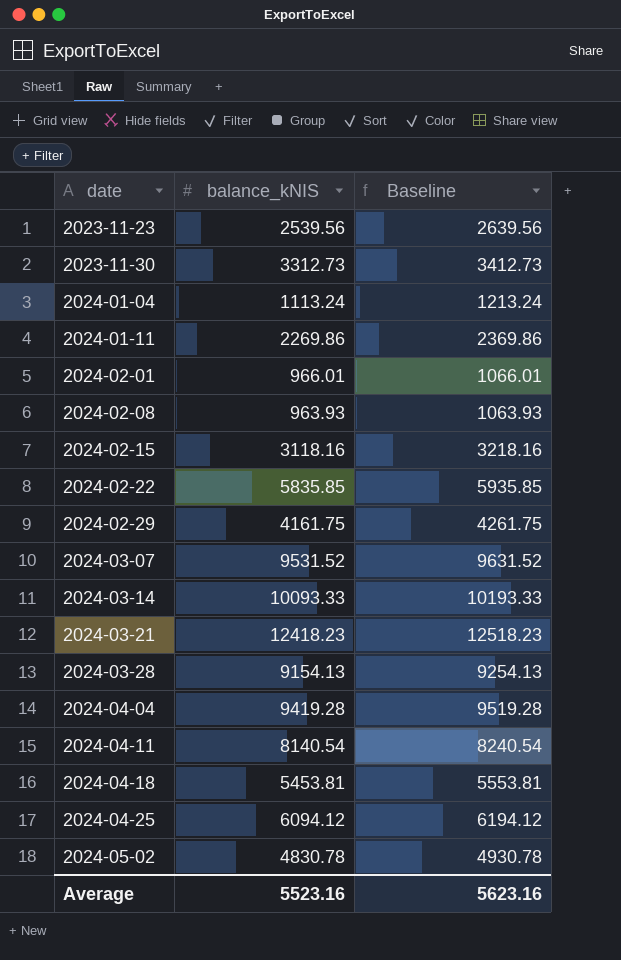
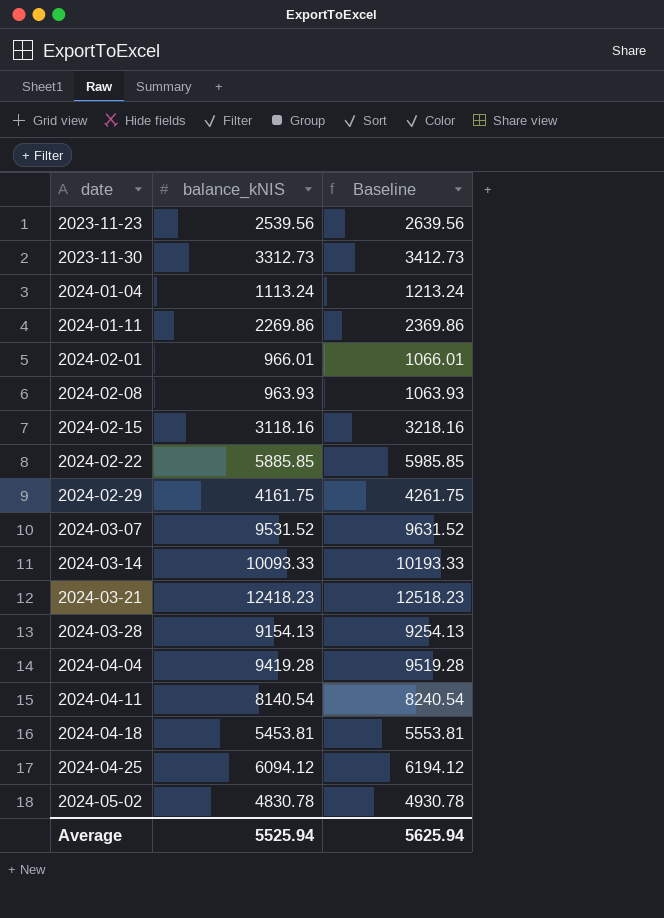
2024-02-22 | balance_kNIS: 5835.85 -> 5885.85
2024-02-22 | Baseline: 5935.85 -> 5985.85
Average | balance_kNIS: 5523.16 -> 5525.94
Average | Baseline: 5623.16 -> 5625.94

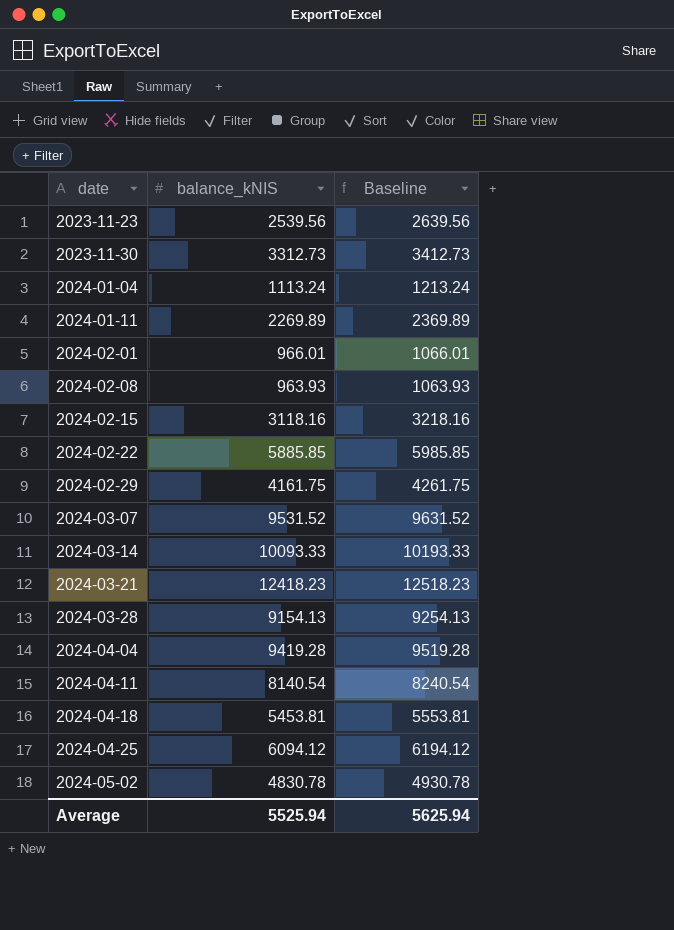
2024-01-11 | balance_kNIS: 2269.86 -> 2269.89
2024-01-11 | Baseline: 2369.86 -> 2369.89

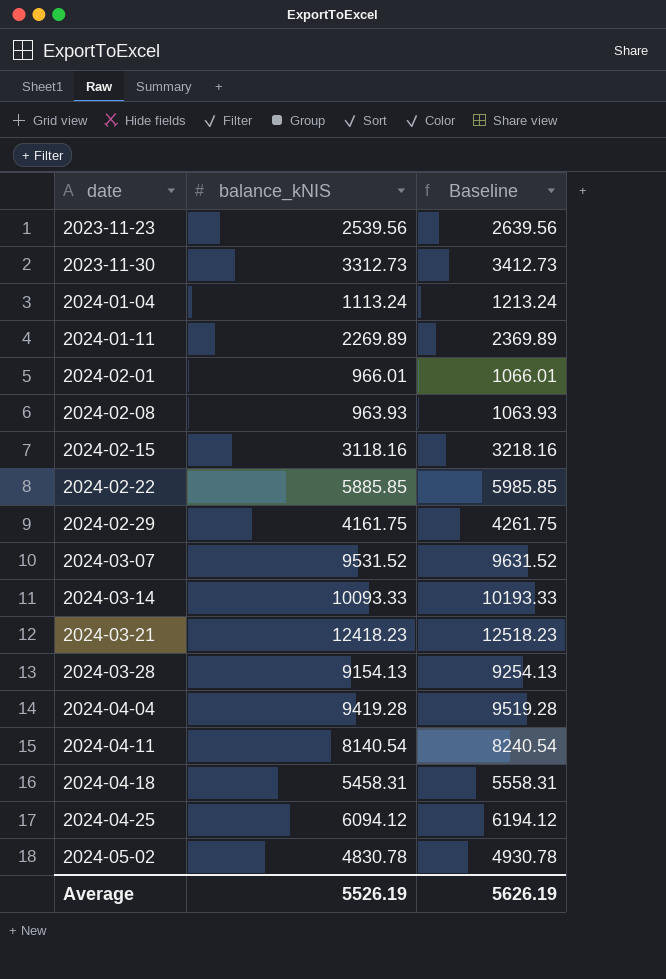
2024-04-18 | balance_kNIS: 5453.81 -> 5458.31
2024-04-18 | Baseline: 5553.81 -> 5558.31
Average | balance_kNIS: 5525.94 -> 5526.19
Average | Baseline: 5625.94 -> 5626.19

